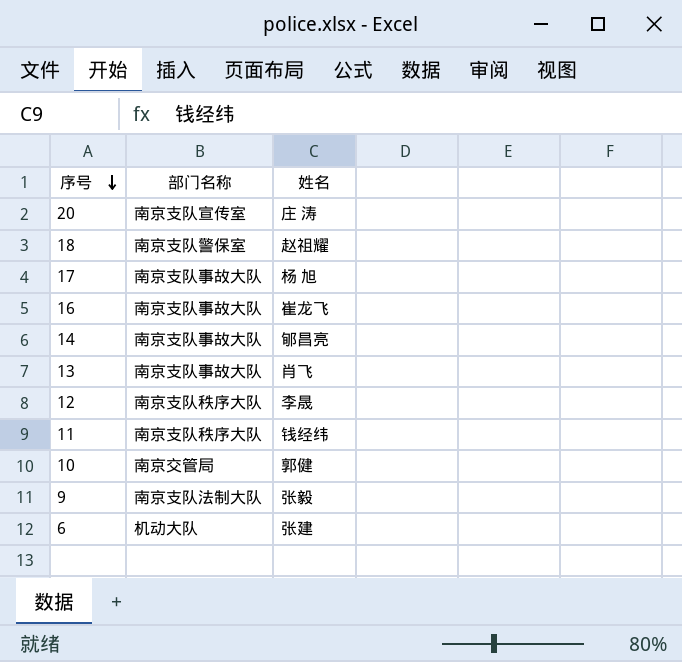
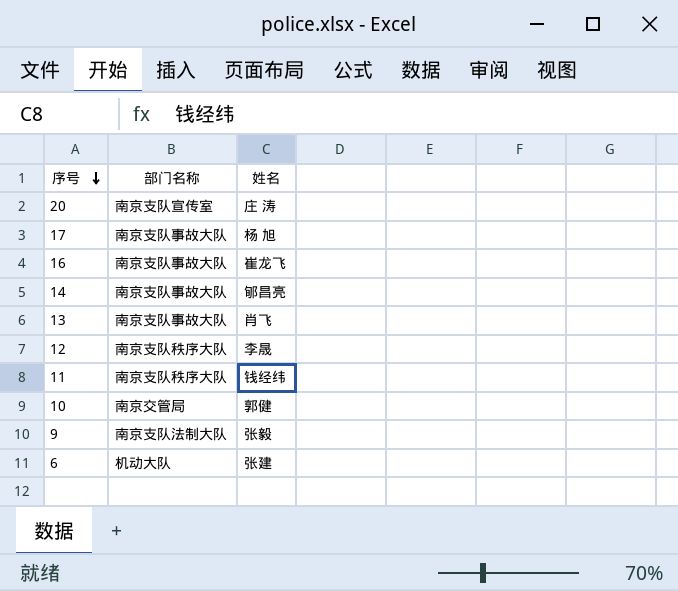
row 18: 南京支队警保室 | 赵祖耀 -> none

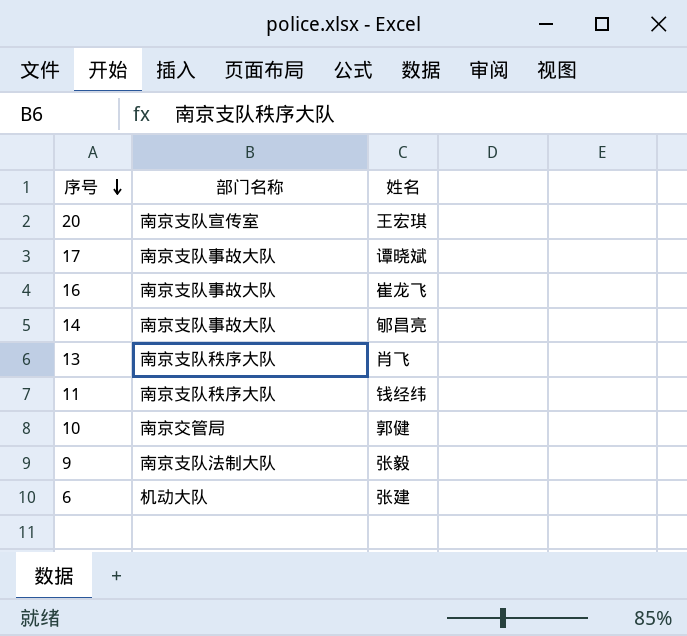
row 12: 南京支队秩序大队 | 李晟 -> none
20 | 姓名: 庄 涛 -> 王宏琪
17 | 姓名: 杨 旭 -> 谭晓斌
13 | 部门名称: 南京支队事故大队 -> 南京支队秩序大队

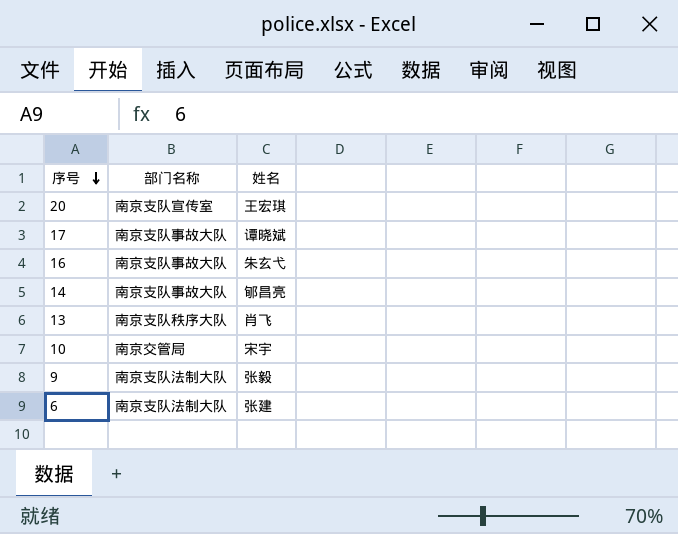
row 11: 南京支队秩序大队 | 钱经纬 -> none
16 | 姓名: 崔龙飞 -> 朱玄弋
10 | 姓名: 郭健 -> 宋宇
6 | 部门名称: 机动大队 -> 南京支队法制大队

